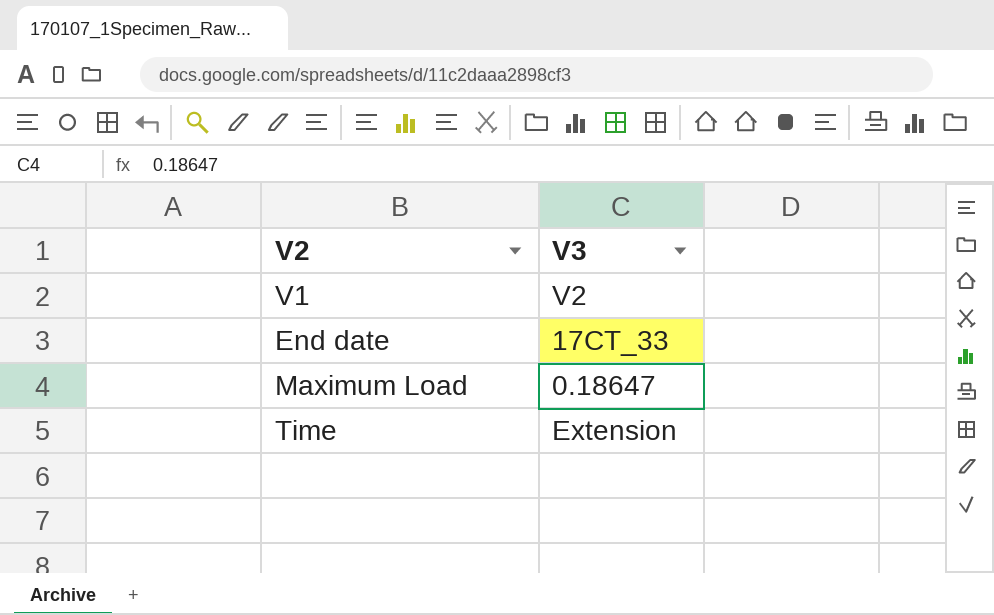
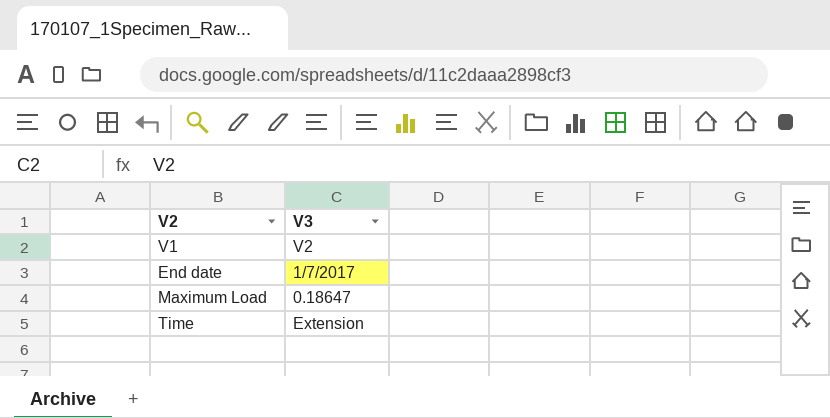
End date | V3: 17CT_33 -> 1/7/2017

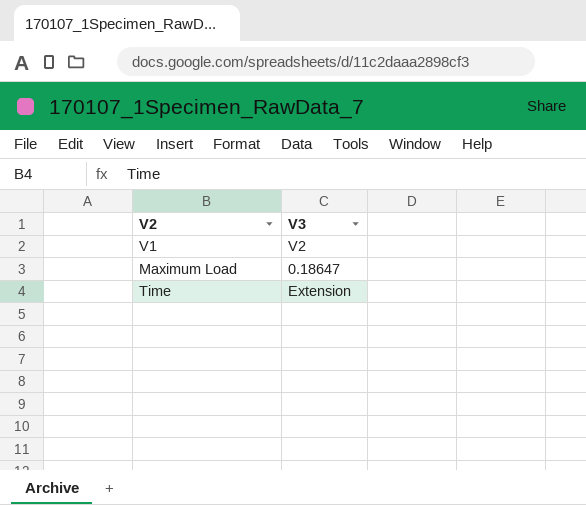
row End date: 1/7/2017 -> none

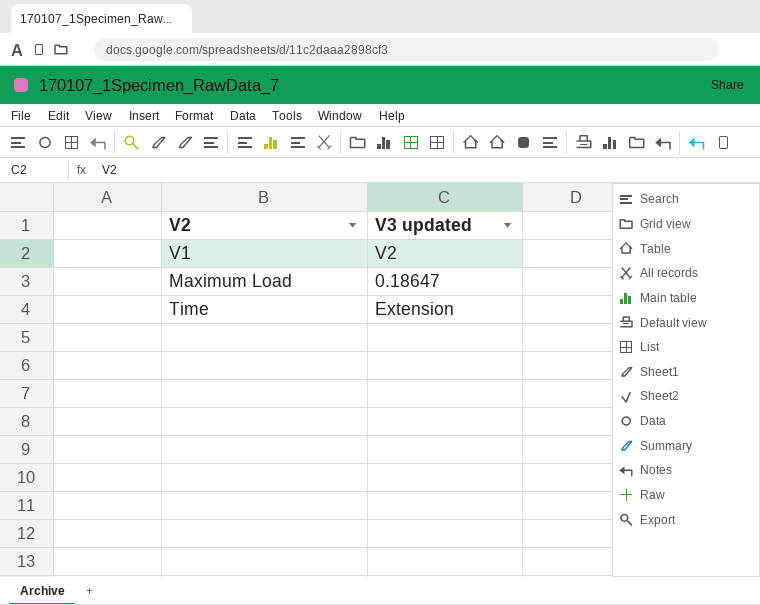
column name: V3 -> V3 updated

